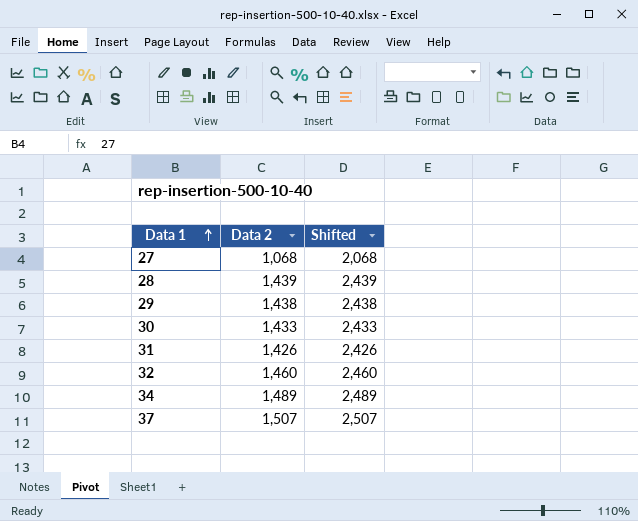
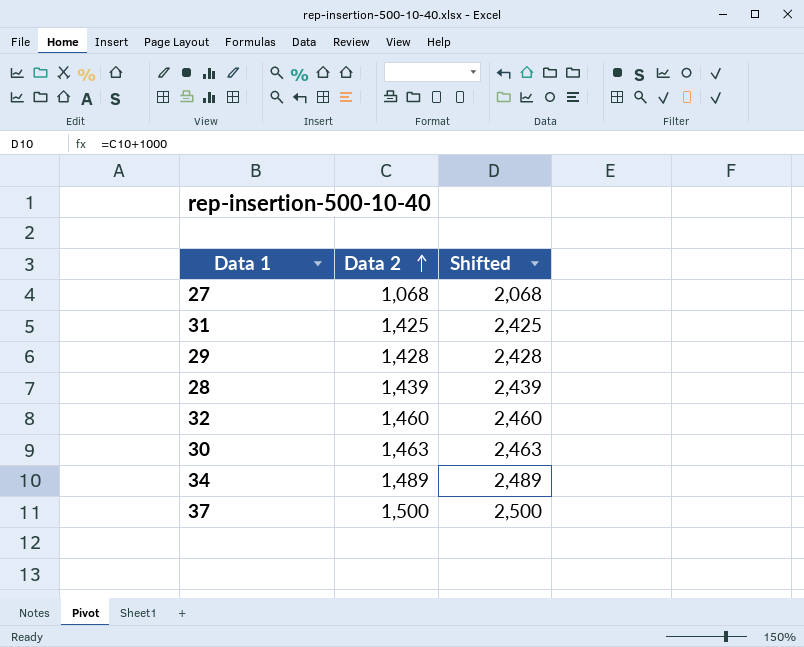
row order: Data 1 ascending -> Data 2 ascending
31 | Data 2: 1,426 -> 1,425
31 | Shifted: 2,426 -> 2,425
29 | Data 2: 1,438 -> 1,428
29 | Shifted: 2,438 -> 2,428
30 | Data 2: 1,433 -> 1,463
30 | Shifted: 2,433 -> 2,463
37 | Data 2: 1,507 -> 1,500
37 | Shifted: 2,507 -> 2,500

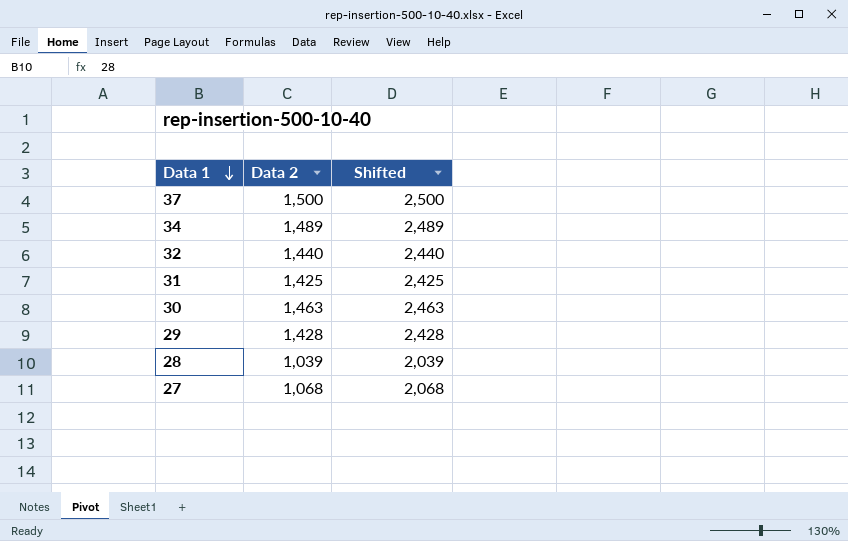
row order: Data 2 ascending -> Data 1 descending
32 | Data 2: 1,460 -> 1,440
32 | Shifted: 2,460 -> 2,440
28 | Data 2: 1,439 -> 1,039
28 | Shifted: 2,439 -> 2,039

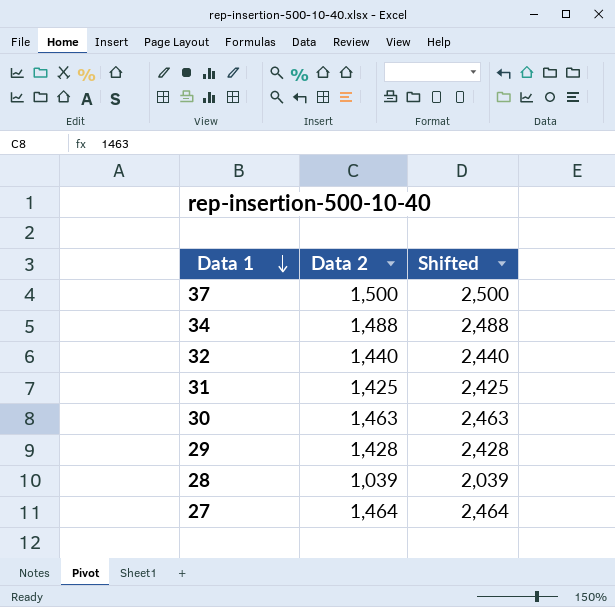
34 | Data 2: 1,489 -> 1,488
34 | Shifted: 2,489 -> 2,488
27 | Data 2: 1,068 -> 1,464
27 | Shifted: 2,068 -> 2,464

